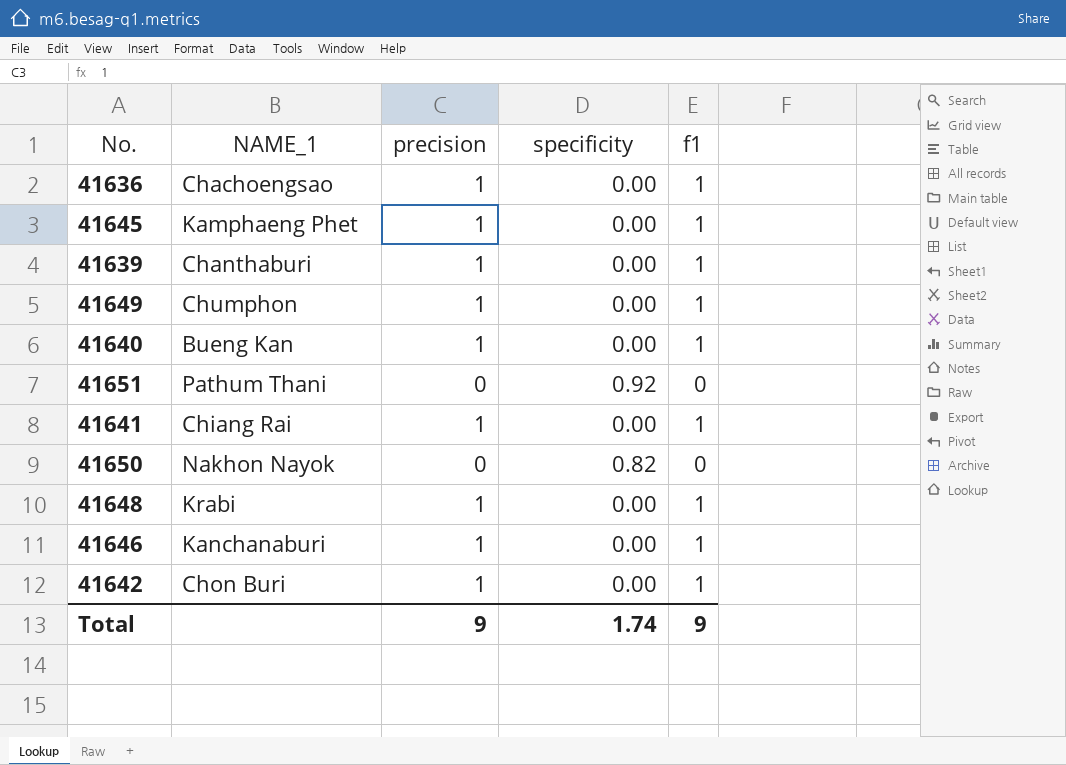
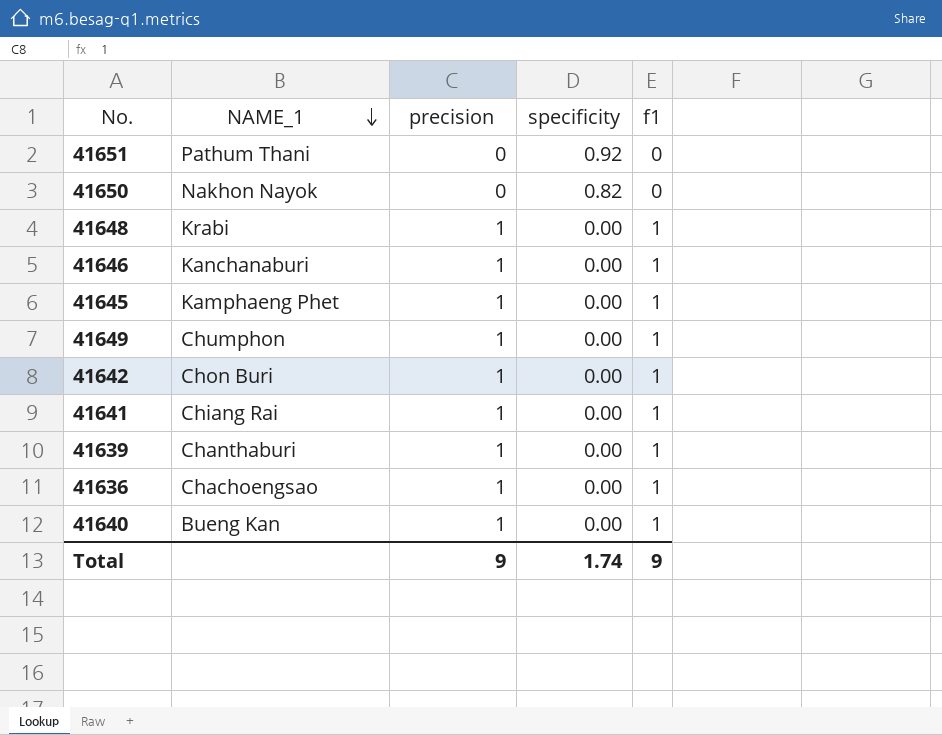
row order: none -> NAME_1 descending

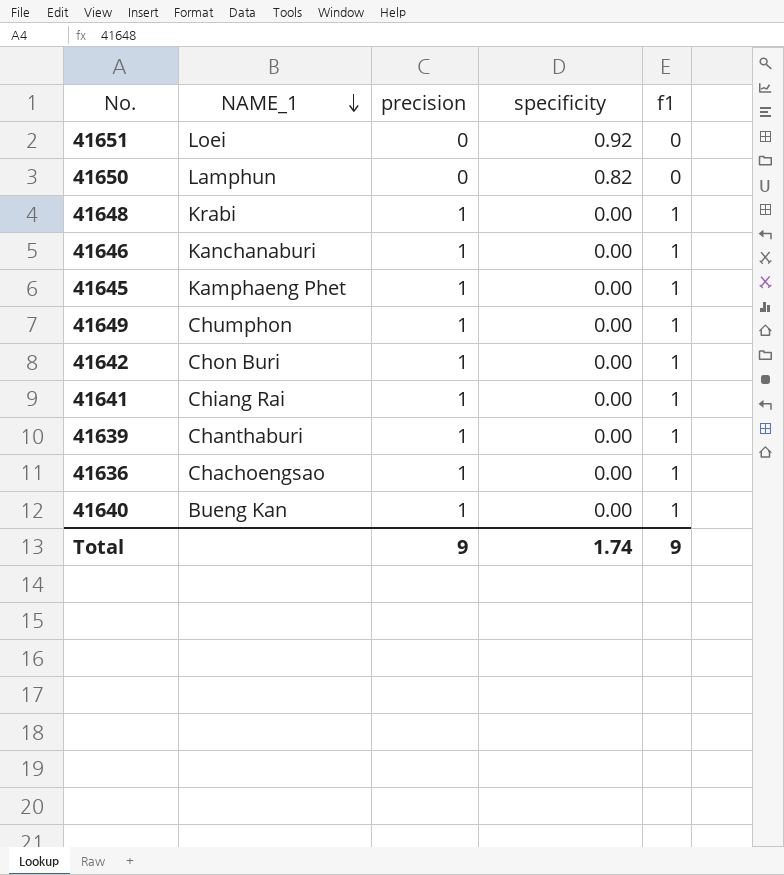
41651 | NAME_1: Pathum Thani -> Loei
41650 | NAME_1: Nakhon Nayok -> Lamphun

